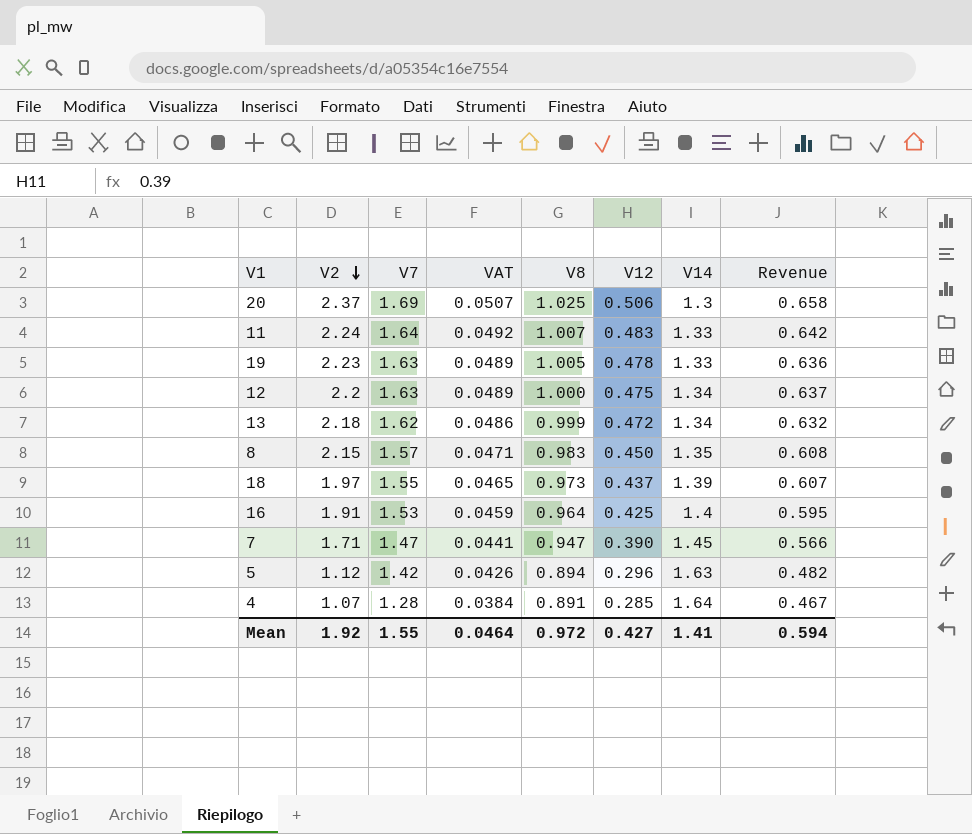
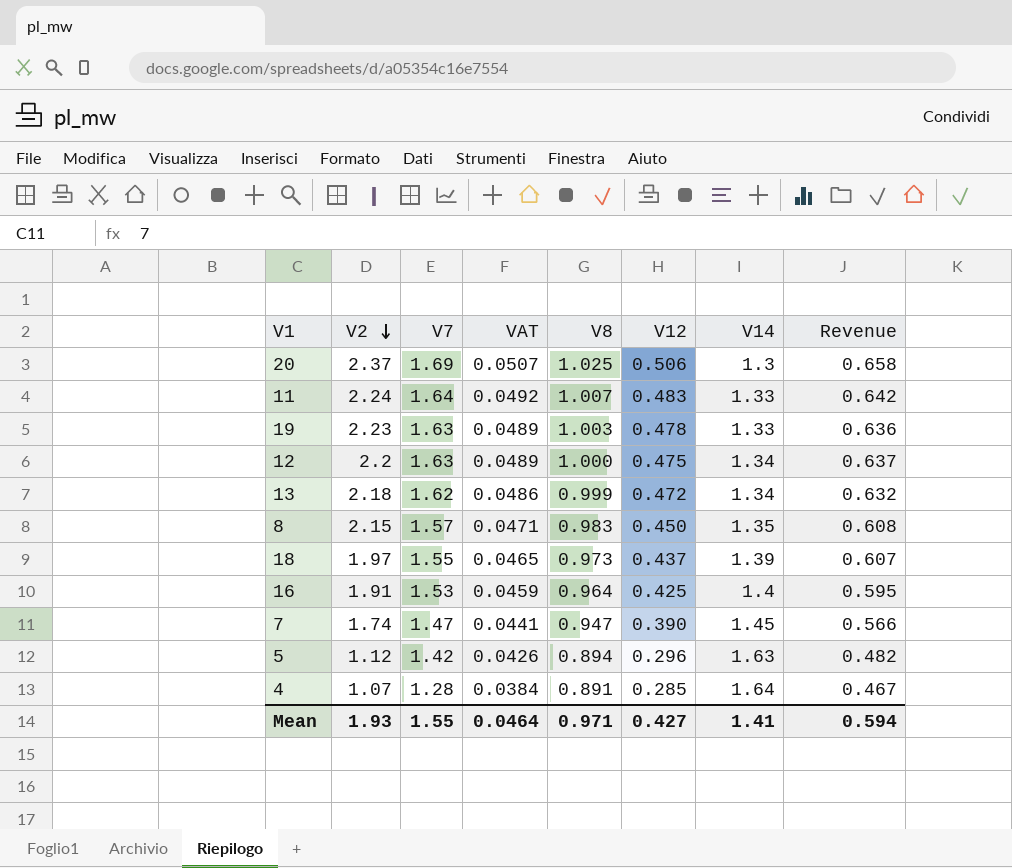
19 | V8: 1.005 -> 1.003
7 | V2: 1.71 -> 1.74
Mean | V2: 1.92 -> 1.93
Mean | V8: 0.972 -> 0.971

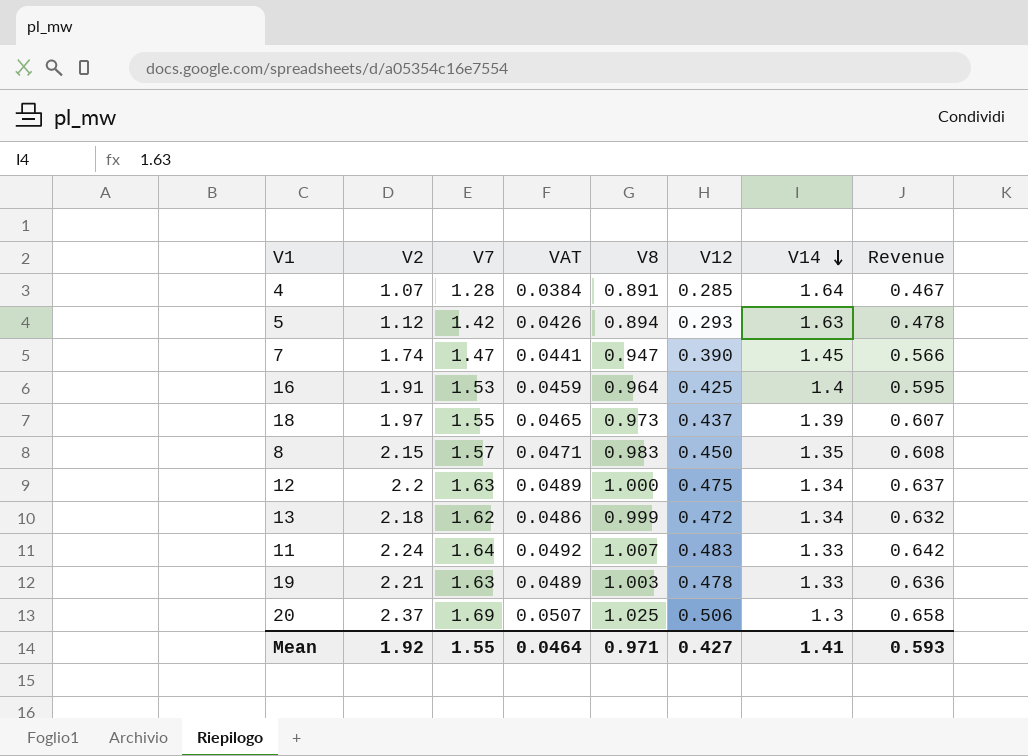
row order: V2 descending -> V14 descending
5 | V12: 0.296 -> 0.293
5 | Revenue: 0.482 -> 0.478
19 | V2: 2.23 -> 2.21
Mean | V2: 1.93 -> 1.92
Mean | Revenue: 0.594 -> 0.593

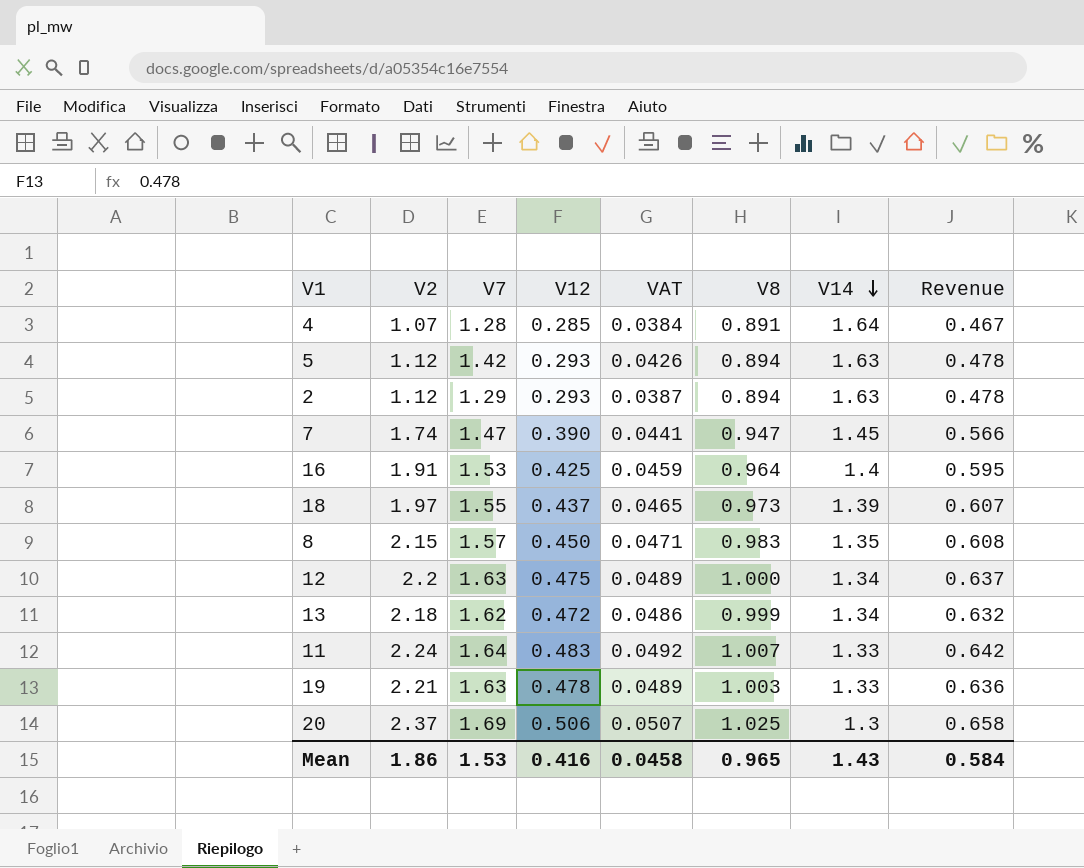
column V12 | position: 6 -> 4
row 2: none -> 1.12 | 1.29 | 0.293 | 0.0387 | 0.894 | 1.63 | 0.478
Mean | V2: 1.92 -> 1.86
Mean | V7: 1.55 -> 1.53
Mean | V12: 0.427 -> 0.416
Mean | VAT: 0.0464 -> 0.0458
Mean | V8: 0.971 -> 0.965
Mean | V14: 1.41 -> 1.43
Mean | Revenue: 0.593 -> 0.584

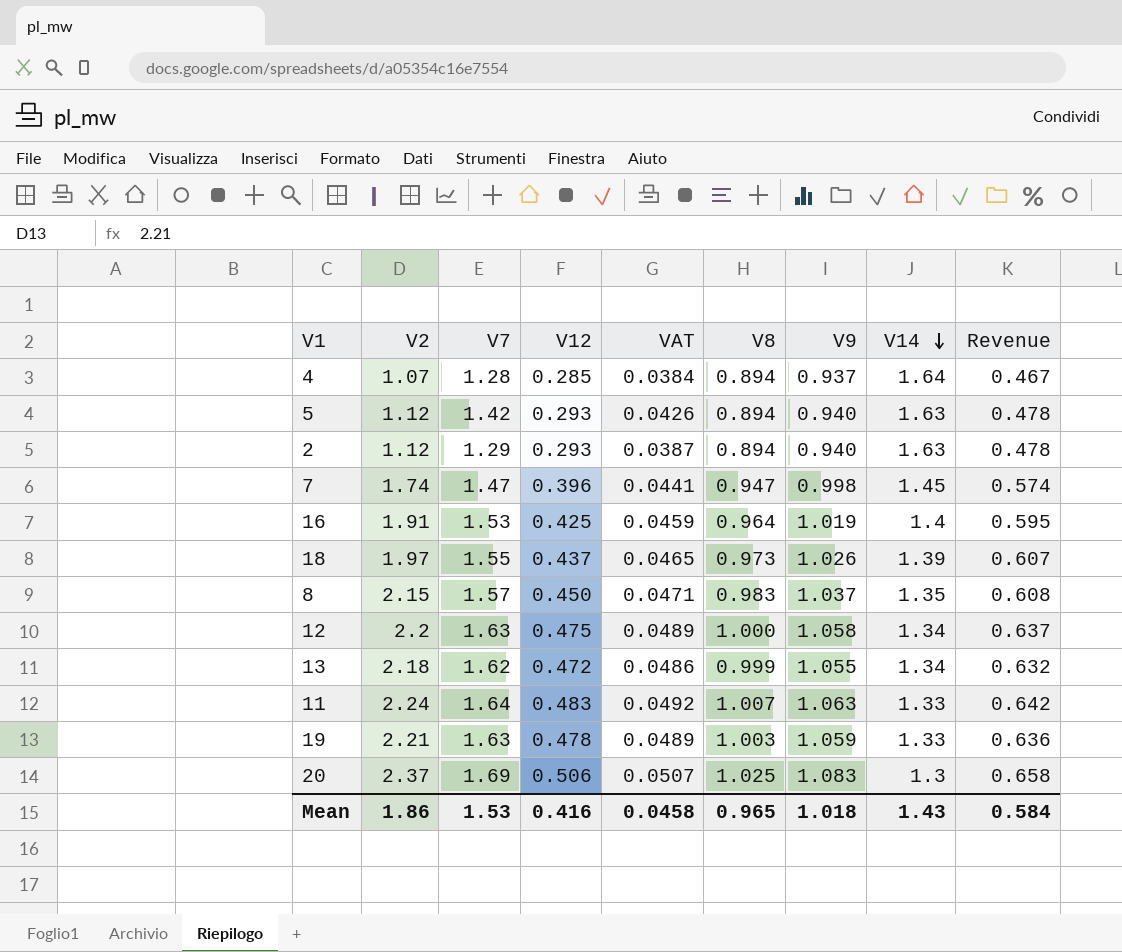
column V9 | position: none -> 7
4 | V8: 0.891 -> 0.894
7 | V12: 0.390 -> 0.396
7 | Revenue: 0.566 -> 0.574

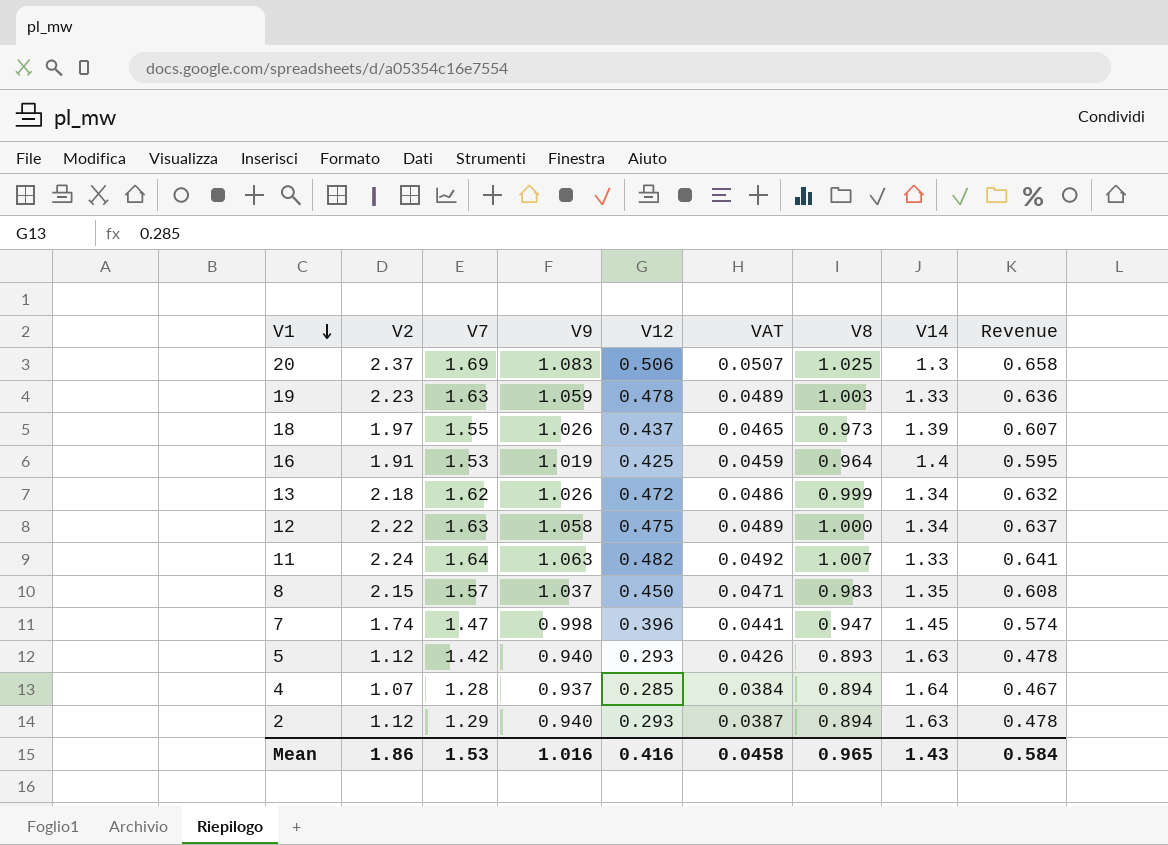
row order: V14 descending -> V1 descending
column V9 | position: 7 -> 4
19 | V2: 2.21 -> 2.23
13 | V9: 1.055 -> 1.026
12 | V2: 2.2 -> 2.22
11 | V12: 0.483 -> 0.482
11 | Revenue: 0.642 -> 0.641
5 | V8: 0.894 -> 0.893
Mean | V9: 1.018 -> 1.016

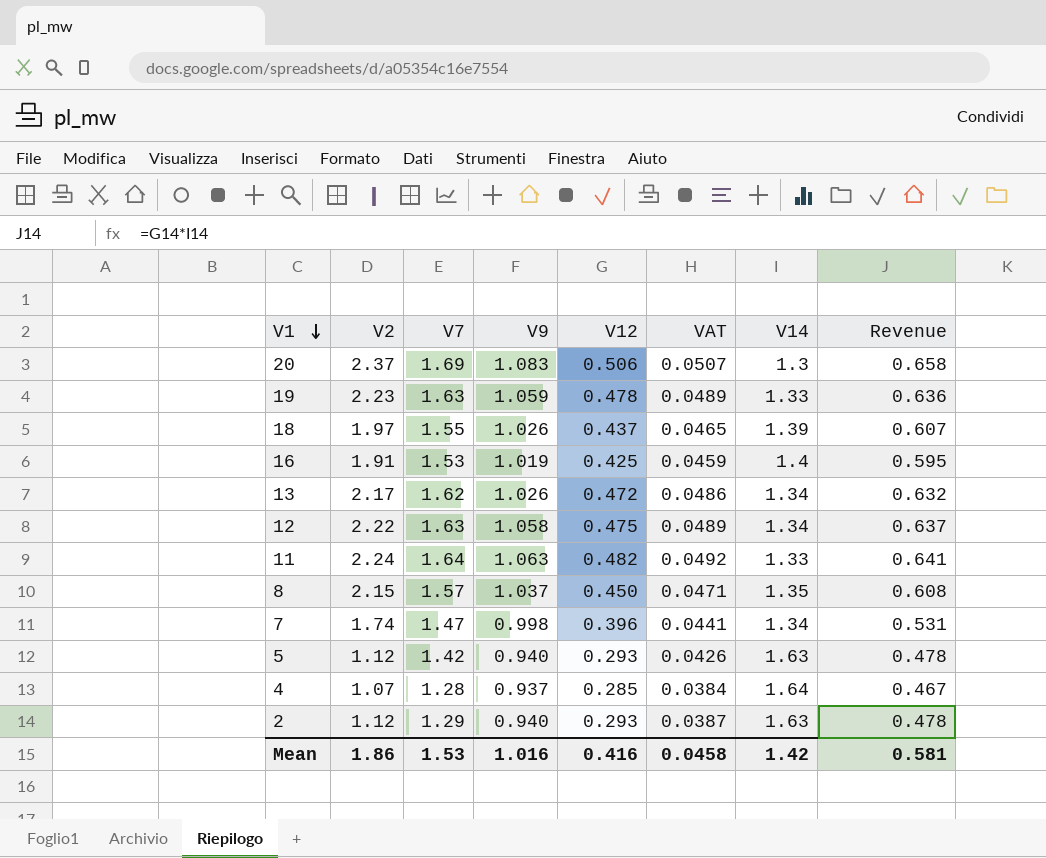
column V8 | position: 7 -> none
13 | V2: 2.18 -> 2.17
7 | V14: 1.45 -> 1.34
7 | Revenue: 0.574 -> 0.531
Mean | V14: 1.43 -> 1.42
Mean | Revenue: 0.584 -> 0.581

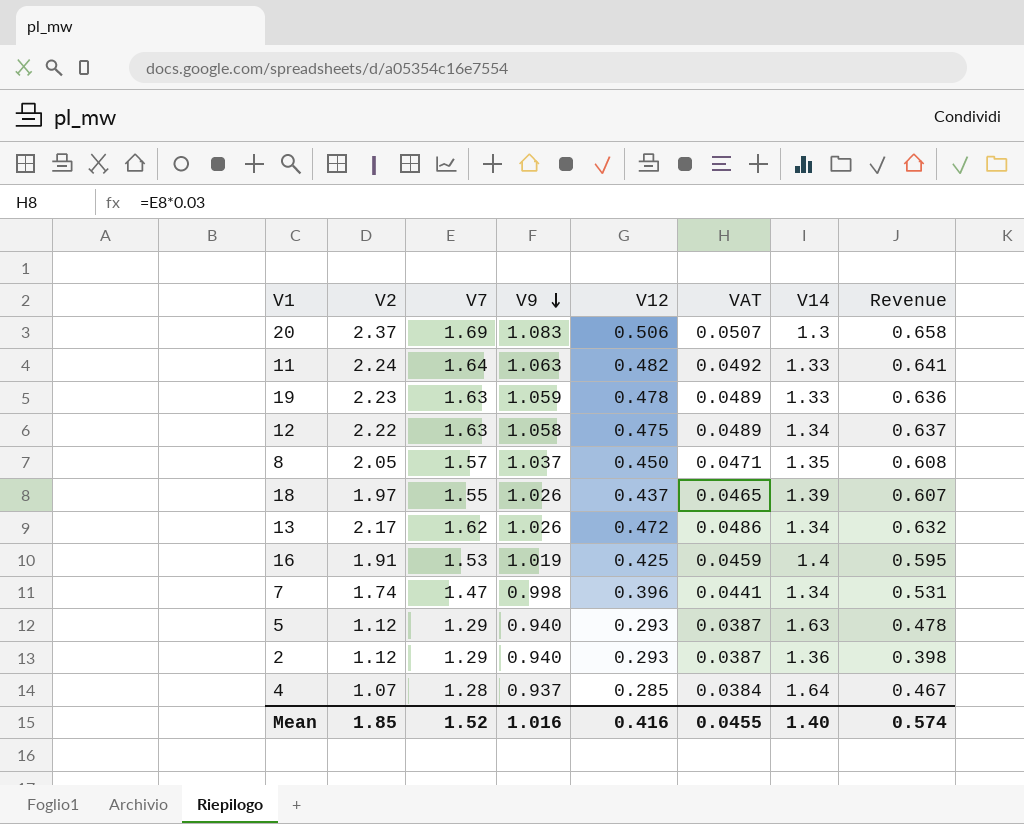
row order: V1 descending -> V9 descending
8 | V2: 2.15 -> 2.05
5 | V7: 1.42 -> 1.29
5 | VAT: 0.0426 -> 0.0387
2 | V14: 1.63 -> 1.36
2 | Revenue: 0.478 -> 0.398
Mean | V2: 1.86 -> 1.85
Mean | V7: 1.53 -> 1.52
Mean | VAT: 0.0458 -> 0.0455
Mean | V14: 1.42 -> 1.40
Mean | Revenue: 0.581 -> 0.574

